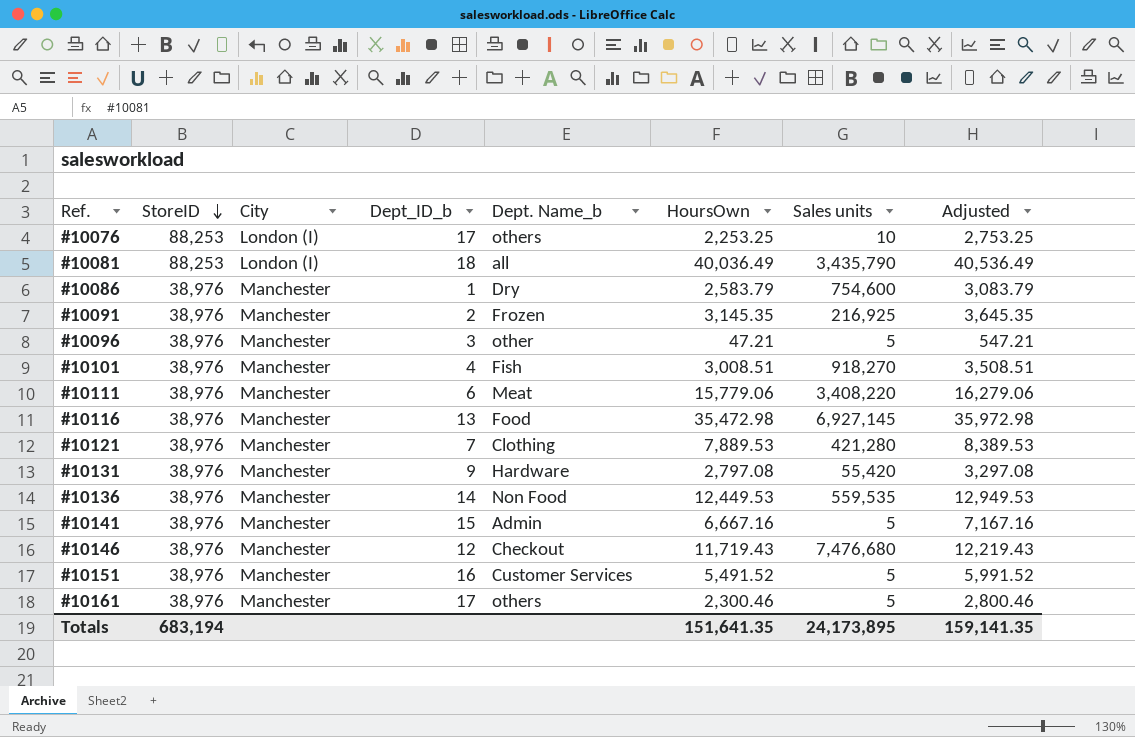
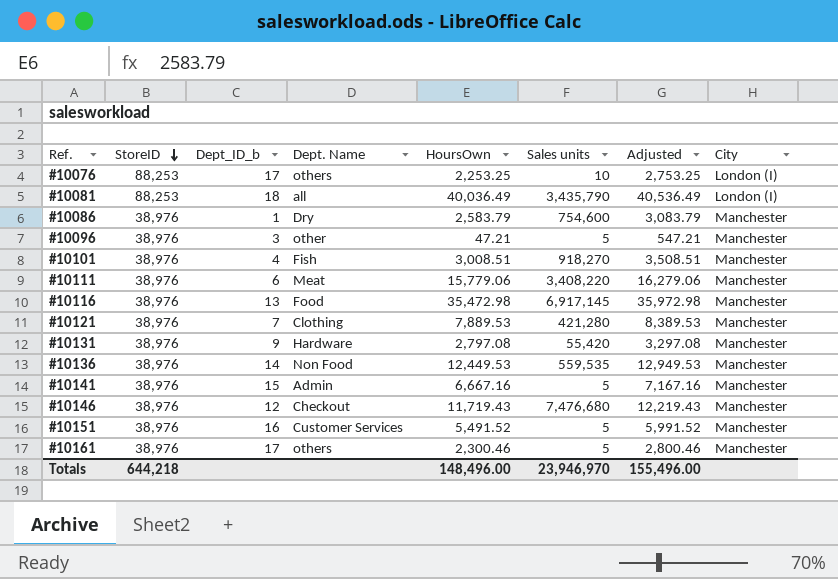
column name: Dept. Name_b -> Dept. Name
column City | position: 3 -> 8
row #10091: 38,976 | Manchester | 2 | Frozen | 3,145.35 | 216,925 | 3,645.35 -> none
#10116 | Sales units: 6,927,145 -> 6,917,145
Totals | StoreID: 683,194 -> 644,218
Totals | HoursOwn: 151,641.35 -> 148,496.00
Totals | Sales units: 24,173,895 -> 23,946,970
Totals | Adjusted: 159,141.35 -> 155,496.00

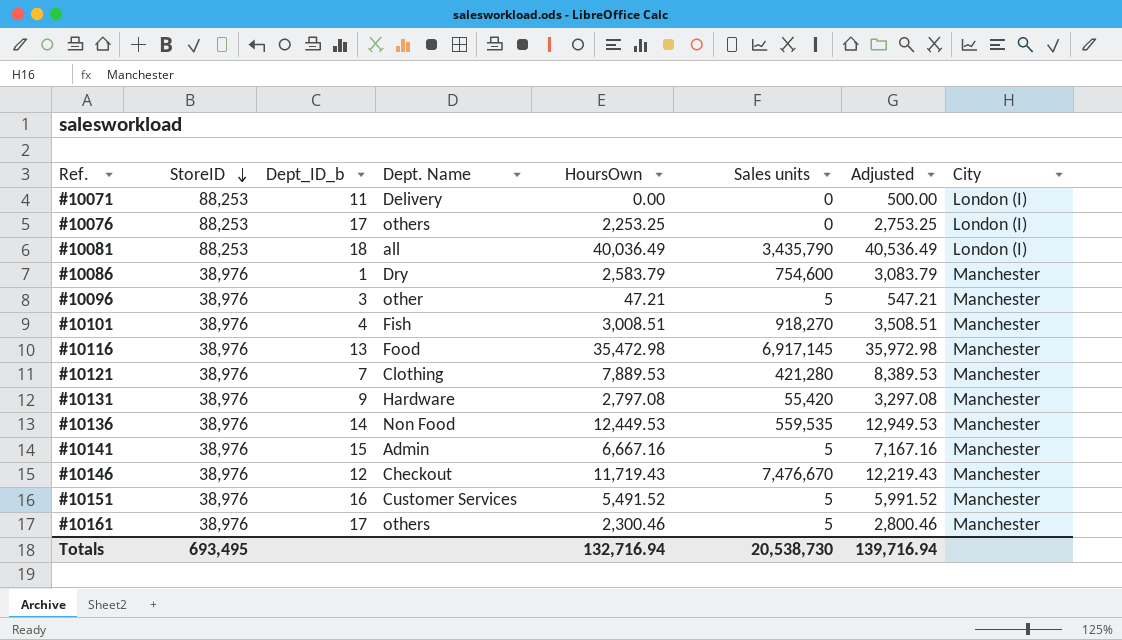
row #10111: 38,976 | 6 | Meat | 15,779.06 | 3,408,220 | 16,279.06 | Manchester -> none
row #10071: none -> 88,253 | 11 | Delivery | 0.00 | 0 | 500.00 | London (I)
#10076 | Sales units: 10 -> 0
#10146 | Sales units: 7,476,680 -> 7,476,670
Totals | StoreID: 644,218 -> 693,495
Totals | HoursOwn: 148,496.00 -> 132,716.94
Totals | Sales units: 23,946,970 -> 20,538,730
Totals | Adjusted: 155,496.00 -> 139,716.94

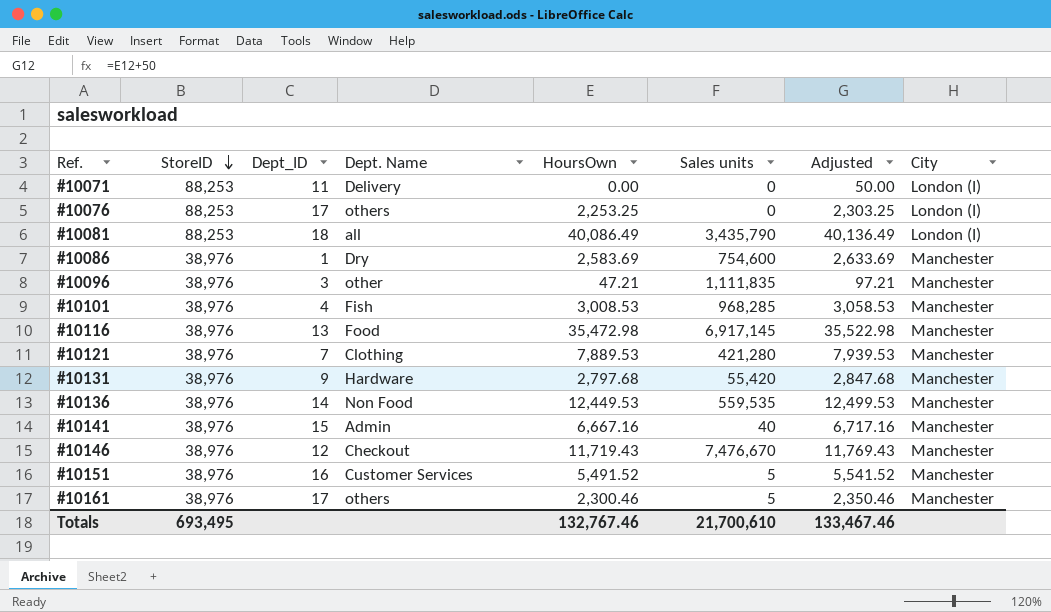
column name: Dept_ID_b -> Dept_ID
column Adjusted | formula: [HoursOwn] + 500 -> [HoursOwn] + 50
#10081 | HoursOwn: 40,036.49 -> 40,086.49
#10086 | HoursOwn: 2,583.79 -> 2,583.69
#10096 | Sales units: 5 -> 1,111,835
#10101 | HoursOwn: 3,008.51 -> 3,008.53
#10101 | Sales units: 918,270 -> 968,285
#10131 | HoursOwn: 2,797.08 -> 2,797.68
#10141 | Sales units: 5 -> 40
Totals | HoursOwn: 132,716.94 -> 132,767.46
Totals | Sales units: 20,538,730 -> 21,700,610
Totals | Adjusted: 139,716.94 -> 133,467.46

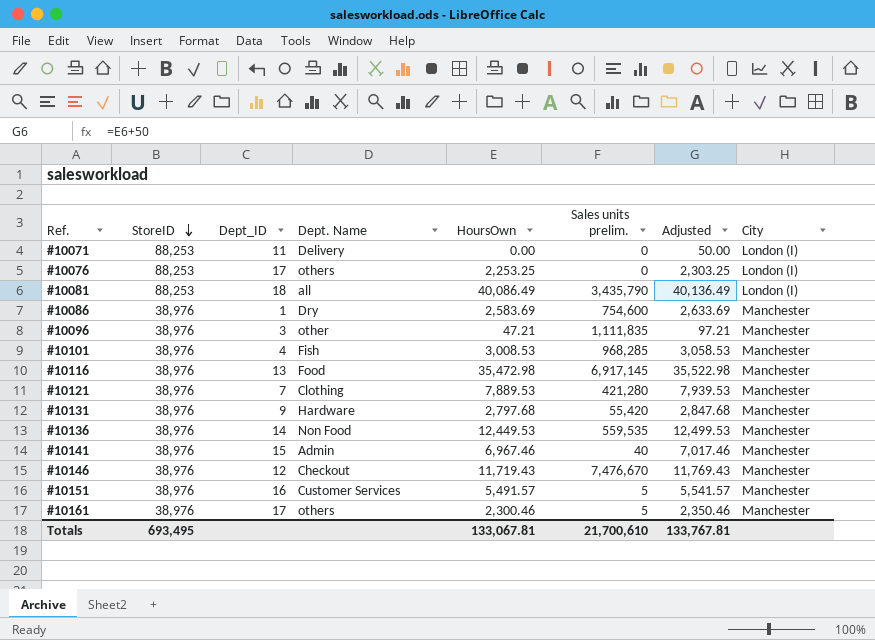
column name: Sales units -> Sales units prelim.
#10141 | HoursOwn: 6,667.16 -> 6,967.46
#10141 | Adjusted: 6,717.16 -> 7,017.46
#10151 | HoursOwn: 5,491.52 -> 5,491.57
#10151 | Adjusted: 5,541.52 -> 5,541.57
Totals | HoursOwn: 132,767.46 -> 133,067.81
Totals | Adjusted: 133,467.46 -> 133,767.81

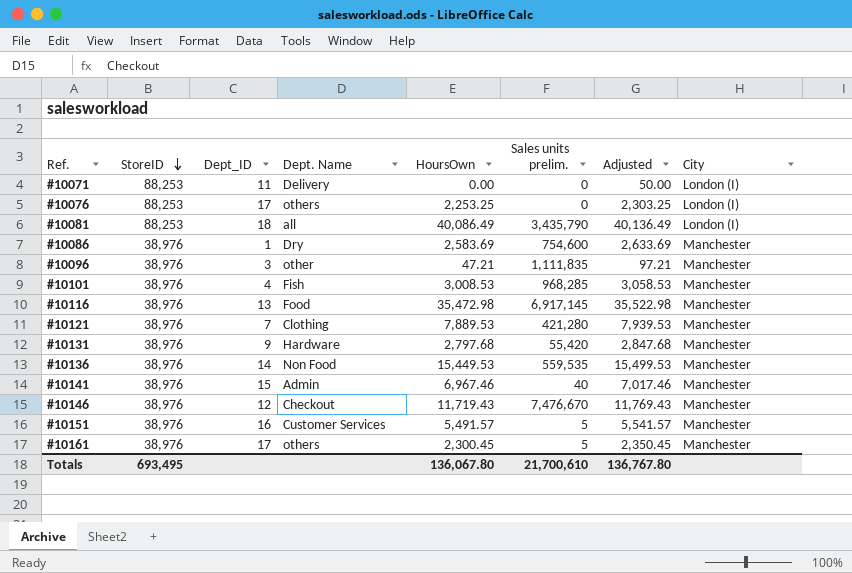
#10136 | HoursOwn: 12,449.53 -> 15,449.53
#10136 | Adjusted: 12,499.53 -> 15,499.53
#10161 | HoursOwn: 2,300.46 -> 2,300.45
#10161 | Adjusted: 2,350.46 -> 2,350.45
Totals | HoursOwn: 133,067.81 -> 136,067.80
Totals | Adjusted: 133,767.81 -> 136,767.80

